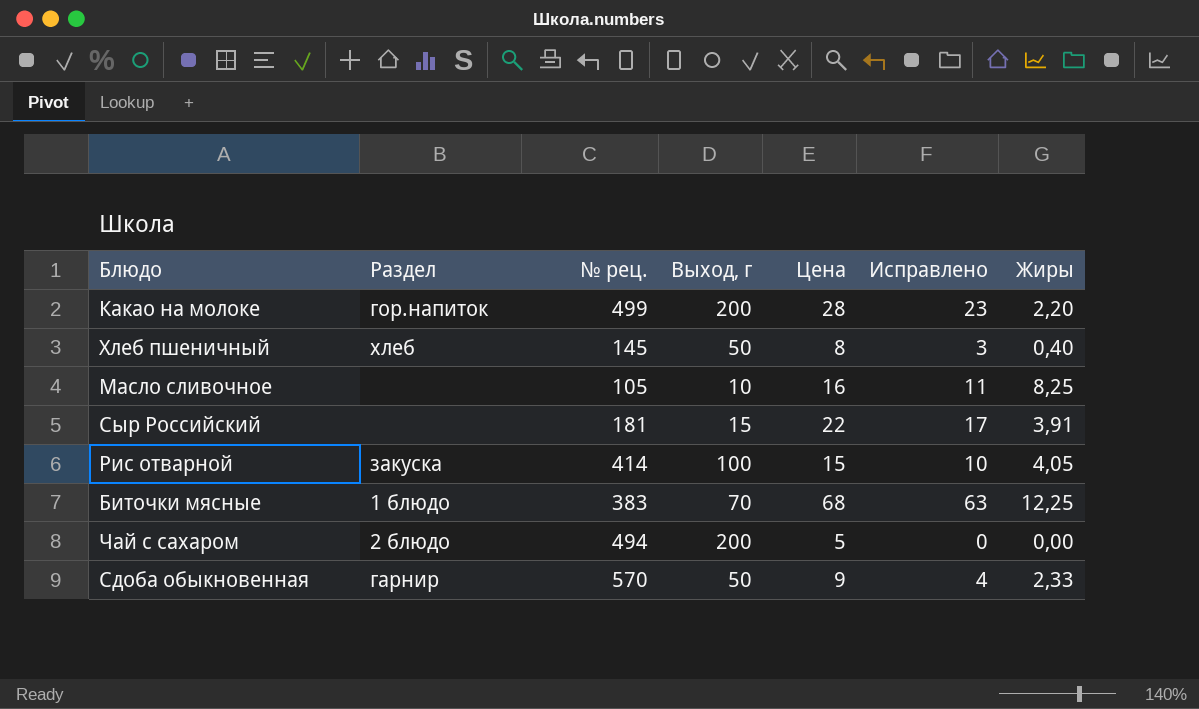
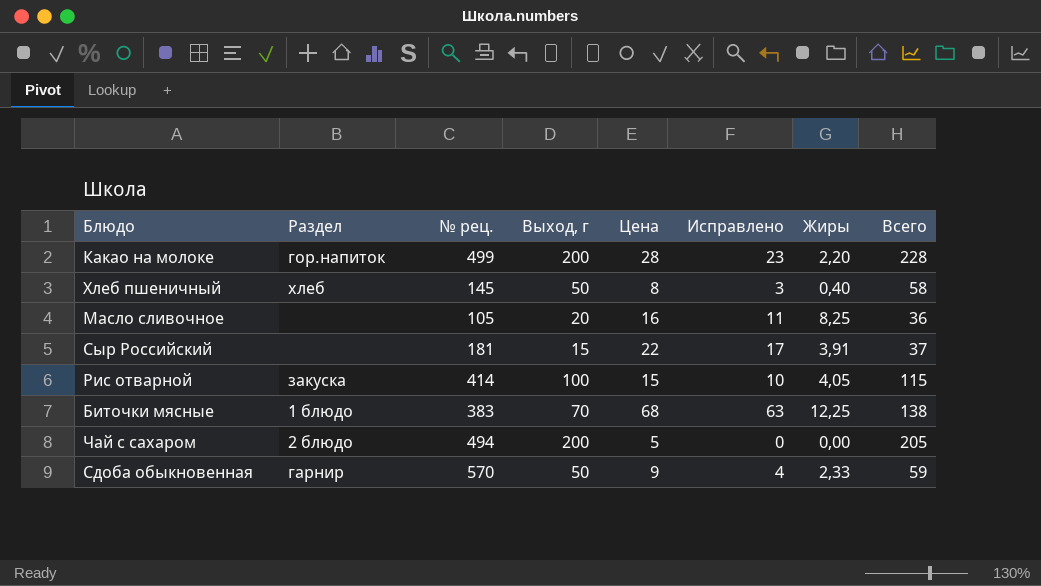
column Всего | formula: none -> [Выход, г] + [Цена]
Масло сливочное | Выход, г: 10 -> 20

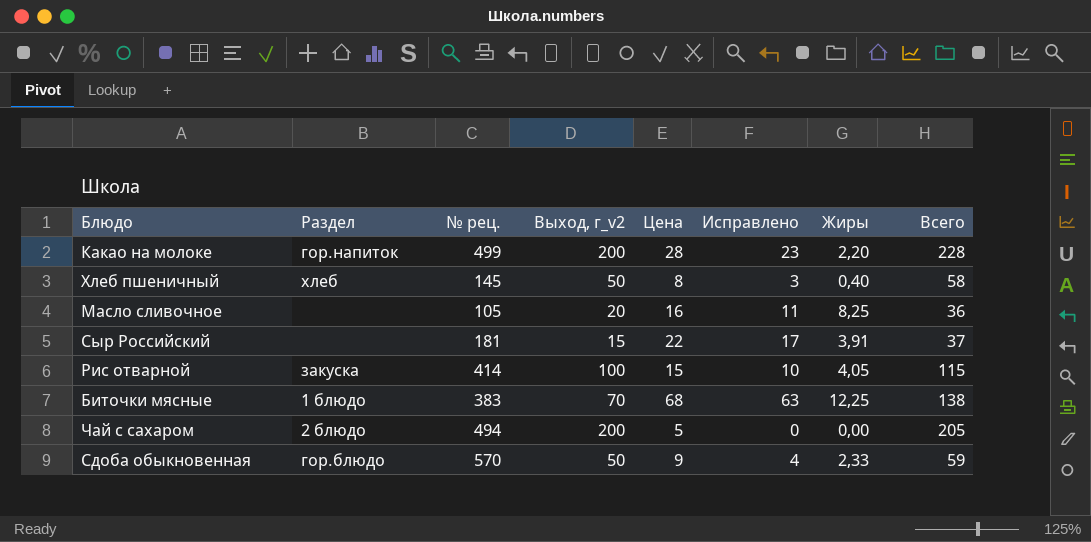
column name: Выход, г -> Выход, г_v2
Сдоба обыкновенная | Раздел: гарнир -> гор.блюдо

